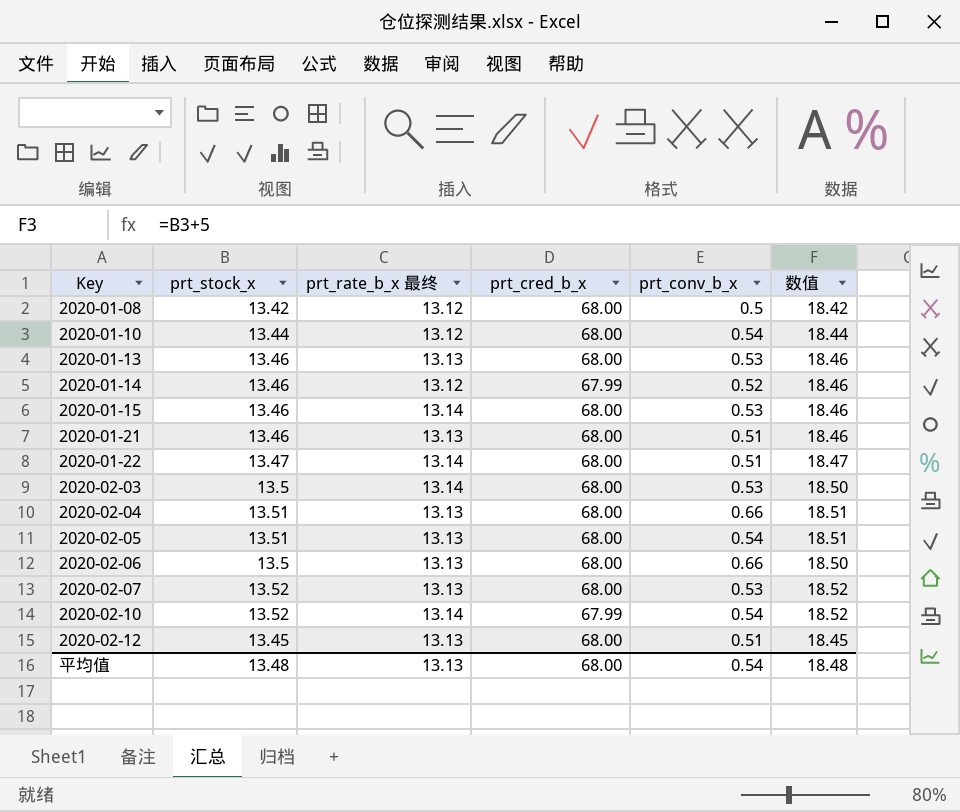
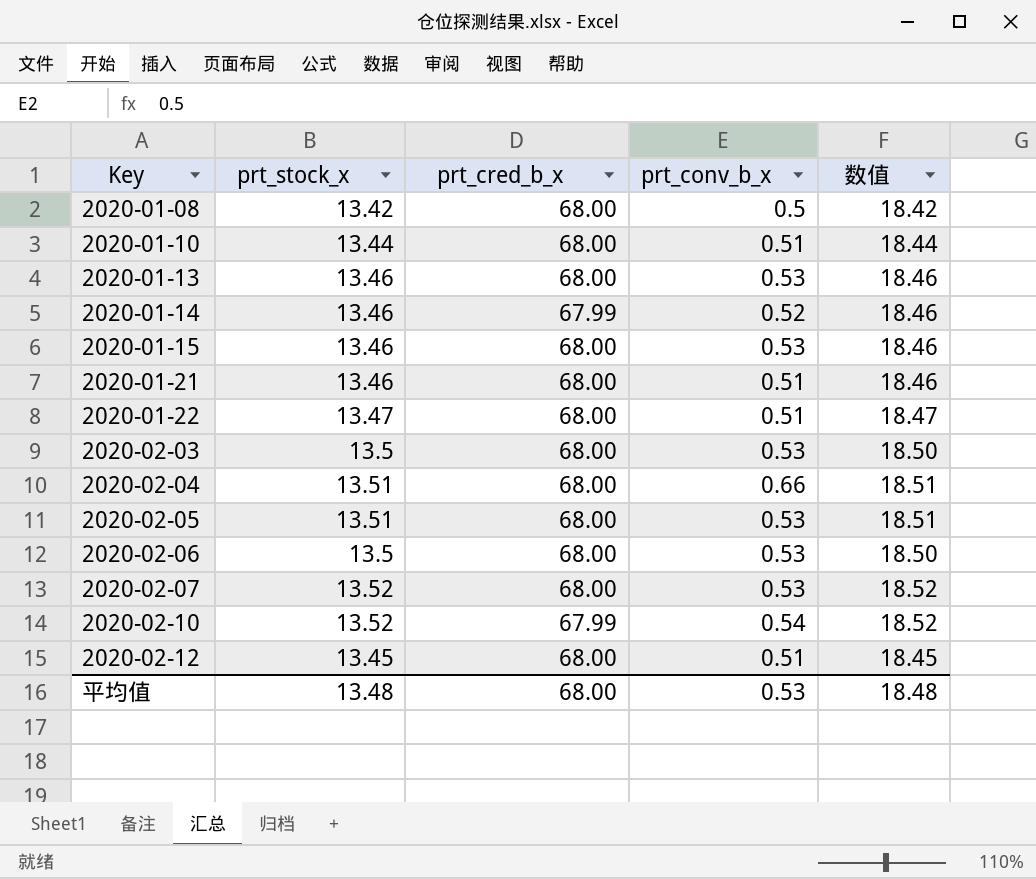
column prt_rate_b_x 最终 | position: 3 -> none
2020-01-10 | prt_conv_b_x: 0.54 -> 0.51
2020-02-05 | prt_conv_b_x: 0.54 -> 0.53
2020-02-06 | prt_conv_b_x: 0.66 -> 0.53
平均值 | prt_conv_b_x: 0.54 -> 0.53

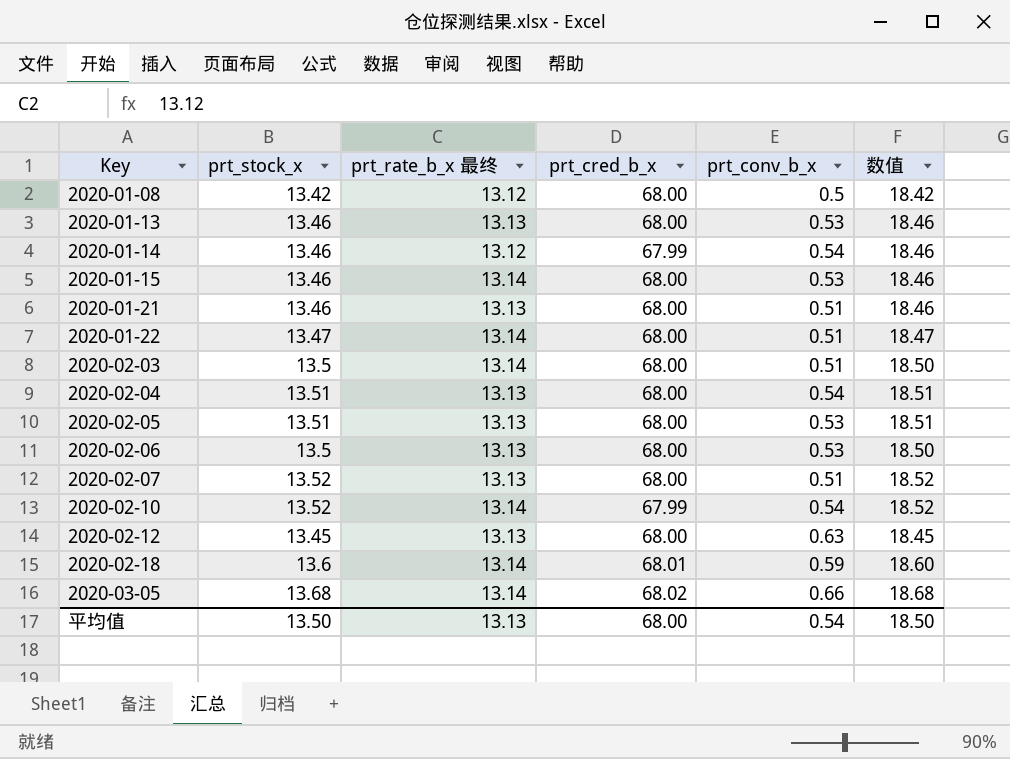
column prt_rate_b_x 最终 | position: none -> 3
row 2020-01-10: 13.44 | 68.00 | 0.51 | 18.44 -> none
2020-01-14 | prt_conv_b_x: 0.52 -> 0.54
2020-02-03 | prt_conv_b_x: 0.53 -> 0.51
2020-02-04 | prt_conv_b_x: 0.66 -> 0.54
2020-02-07 | prt_conv_b_x: 0.53 -> 0.51
2020-02-12 | prt_conv_b_x: 0.51 -> 0.63
row 2020-02-18: none -> 13.6 | 13.14 | 68.01 | 0.59 | 18.60
row 2020-03-05: none -> 13.68 | 13.14 | 68.02 | 0.66 | 18.68
平均值 | prt_stock_x: 13.48 -> 13.50
平均值 | prt_conv_b_x: 0.53 -> 0.54
平均值 | 数值: 18.48 -> 18.50

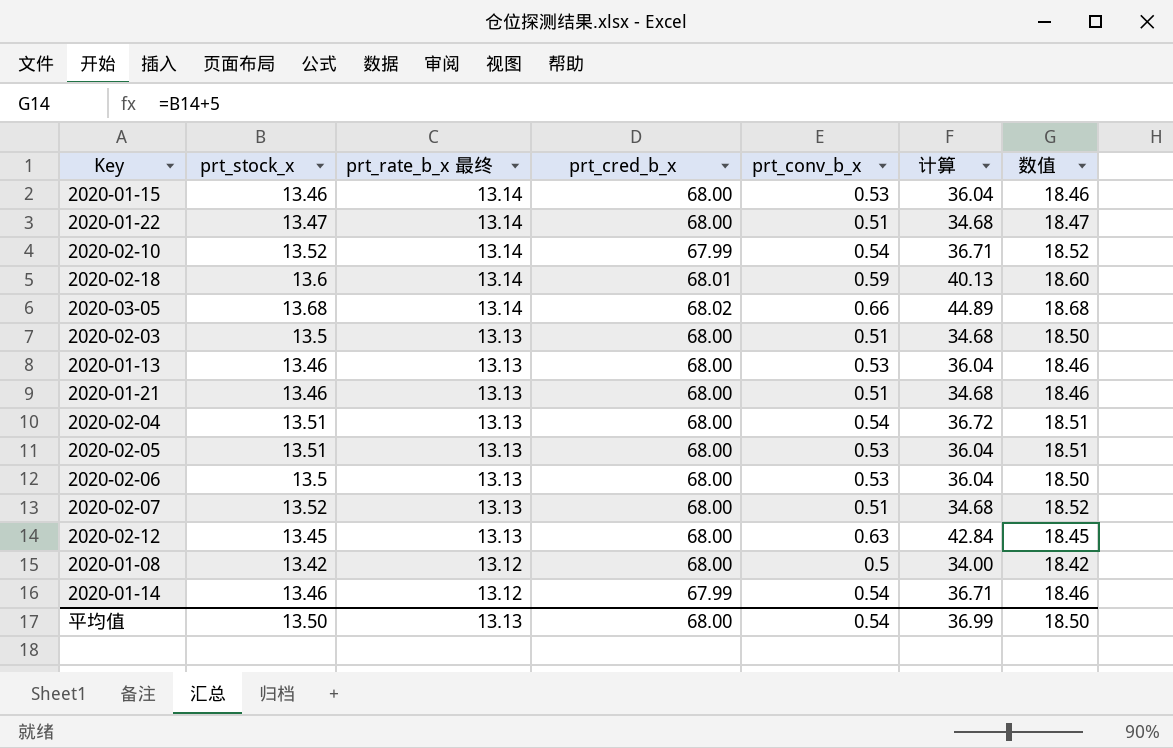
row order: Key ascending -> prt_rate_b_x 最终 descending
column 计算 | formula: none -> [prt_cred_b_x] * [prt_conv_b_x]
2020-02-03 | prt_rate_b_x 最终: 13.14 -> 13.13

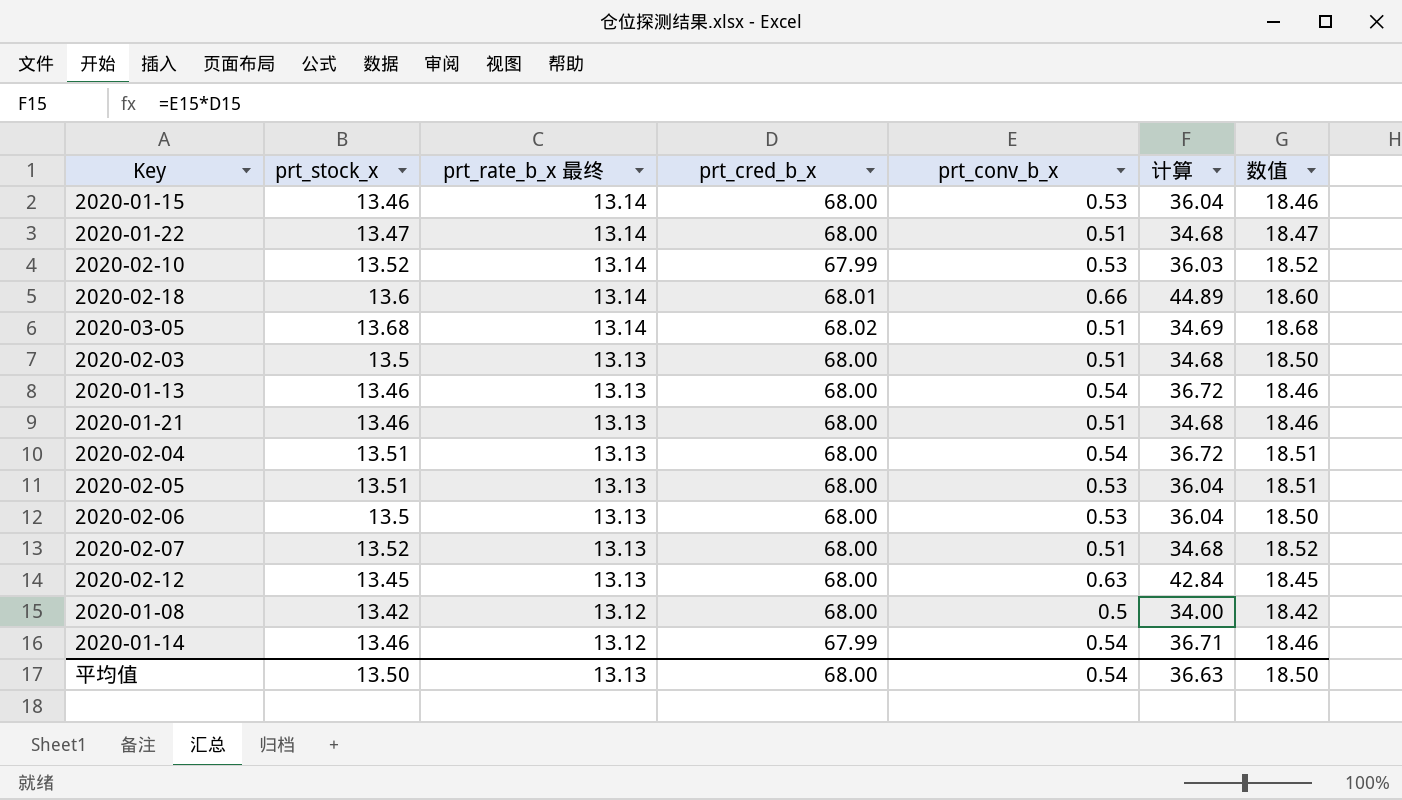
2020-02-10 | prt_conv_b_x: 0.54 -> 0.53
2020-02-10 | 计算: 36.71 -> 36.03
2020-02-18 | prt_conv_b_x: 0.59 -> 0.66
2020-02-18 | 计算: 40.13 -> 44.89
2020-03-05 | prt_conv_b_x: 0.66 -> 0.51
2020-03-05 | 计算: 44.89 -> 34.69
2020-01-13 | prt_conv_b_x: 0.53 -> 0.54
2020-01-13 | 计算: 36.04 -> 36.72
平均值 | 计算: 36.99 -> 36.63

